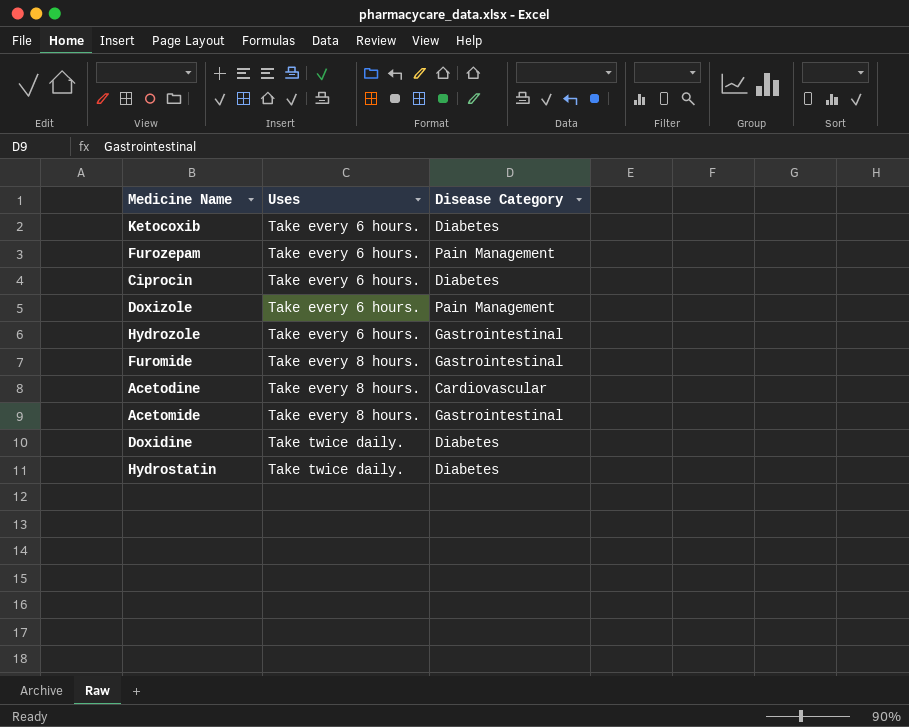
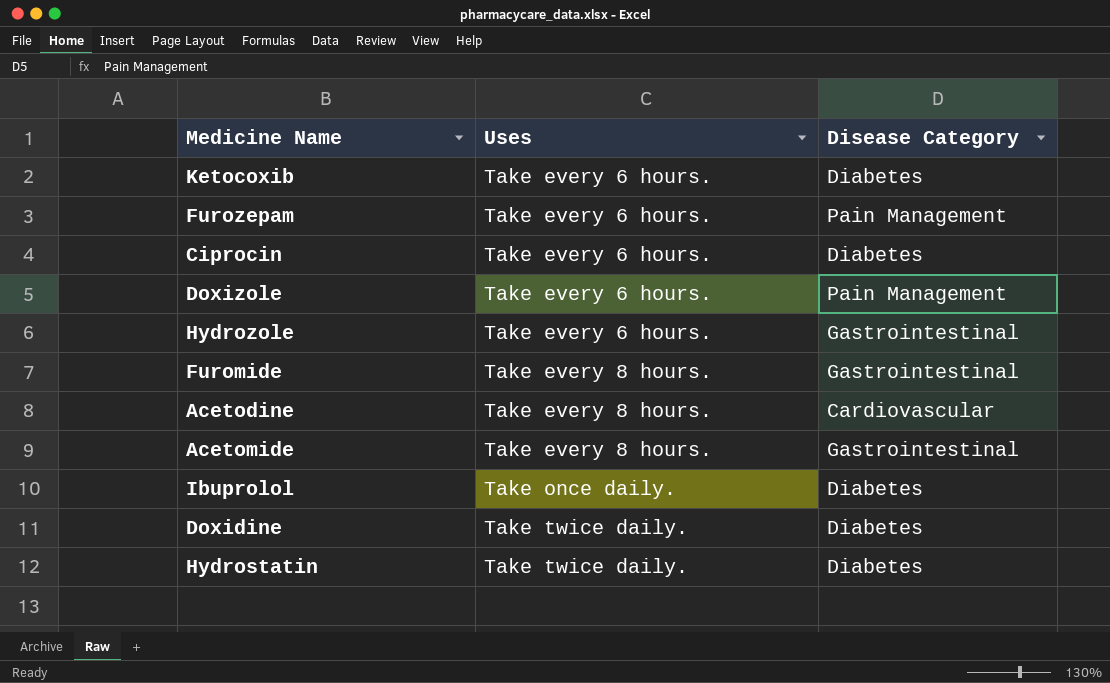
row Ibuprolol: none -> Take once daily. | Diabetes

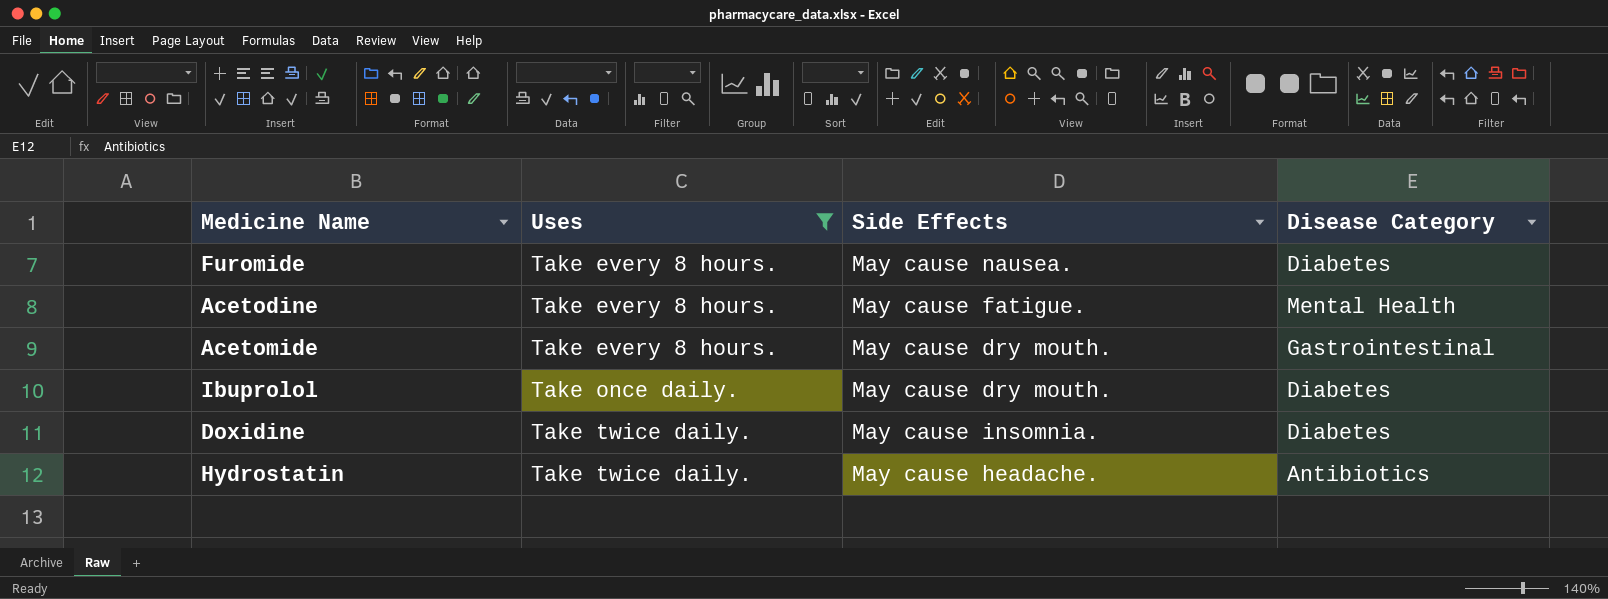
filter: none -> Uses != Take every 6 hours.
column Side Effects | position: none -> 3
Furomide | Disease Category: Gastrointestinal -> Diabetes
Acetodine | Disease Category: Cardiovascular -> Mental Health
Hydrostatin | Disease Category: Diabetes -> Antibiotics

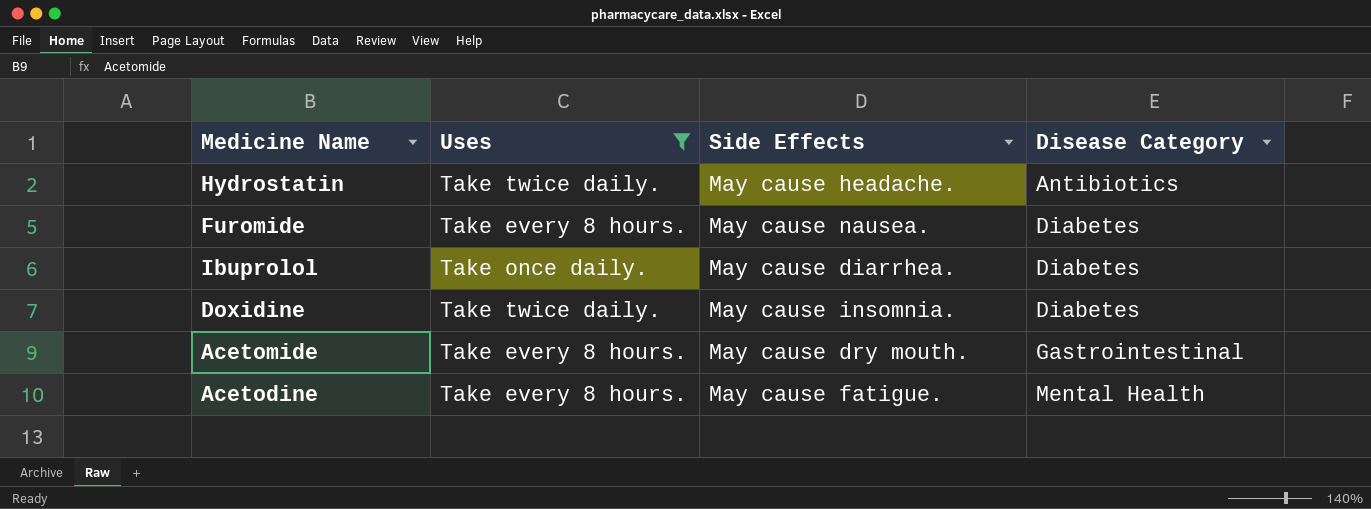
row order: Uses ascending -> Disease Category ascending
Ibuprolol | Side Effects: May cause dry mouth. -> May cause diarrhea.

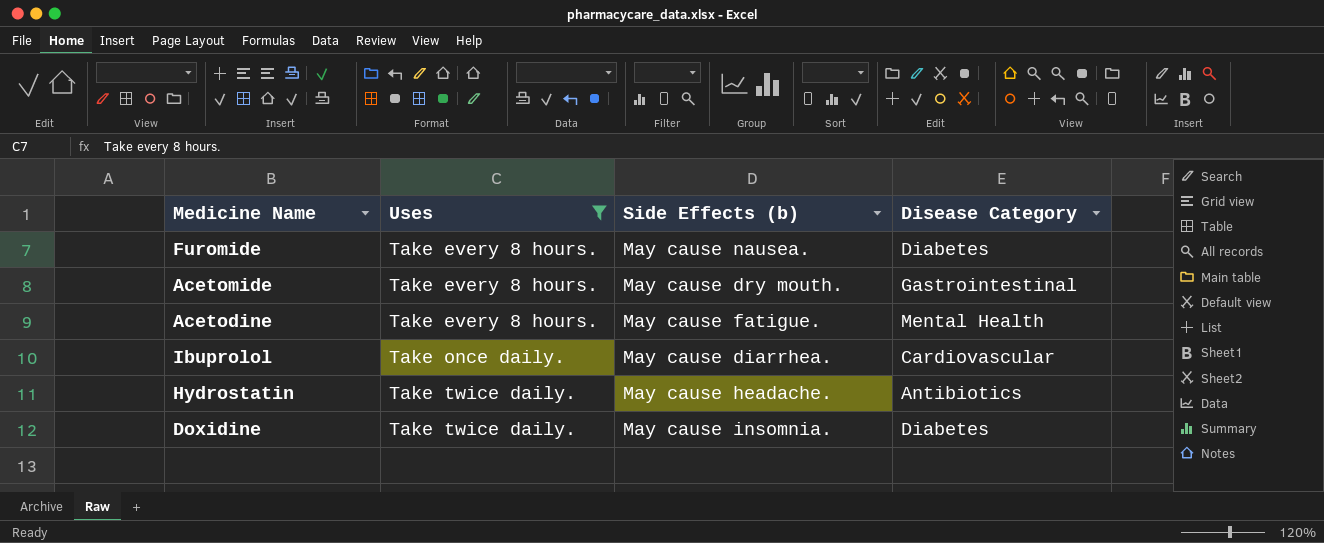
row order: Disease Category ascending -> Uses ascending
column name: Side Effects -> Side Effects (b)
Ibuprolol | Disease Category: Diabetes -> Cardiovascular

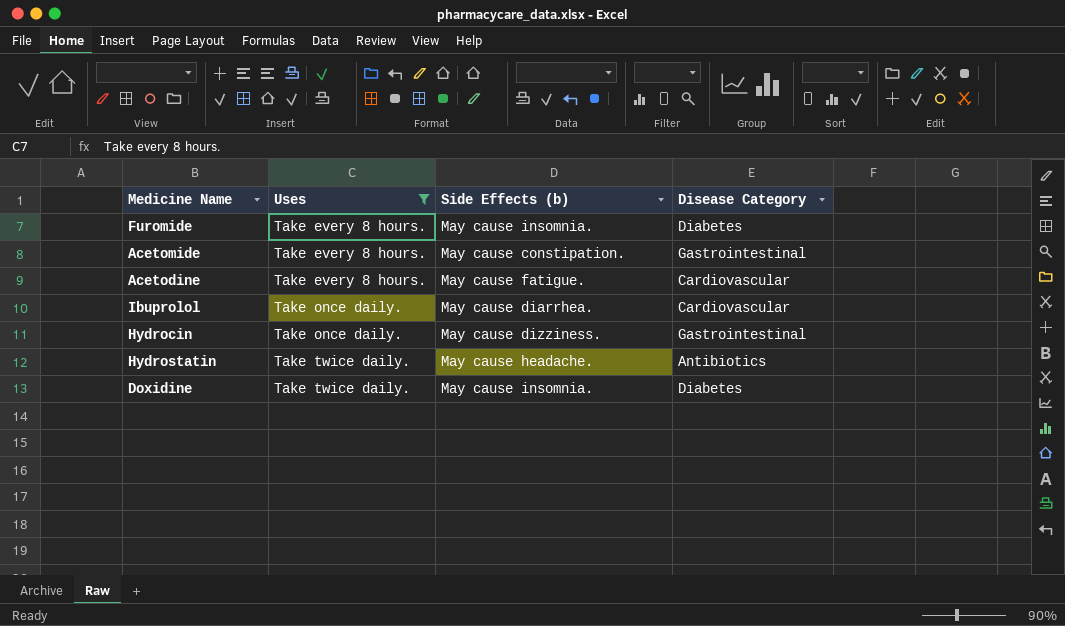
Furomide | Side Effects (b): May cause nausea. -> May cause insomnia.
Acetomide | Side Effects (b): May cause dry mouth. -> May cause constipation.
Acetodine | Disease Category: Mental Health -> Cardiovascular
row Hydrocin: none -> Take once daily. | May cause dizziness. | Gastrointestinal

